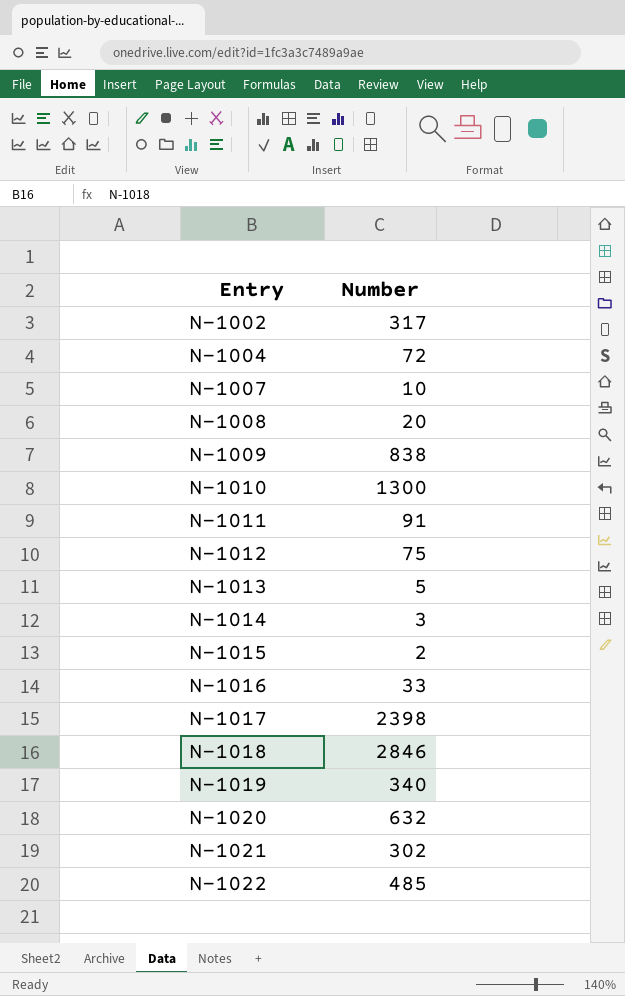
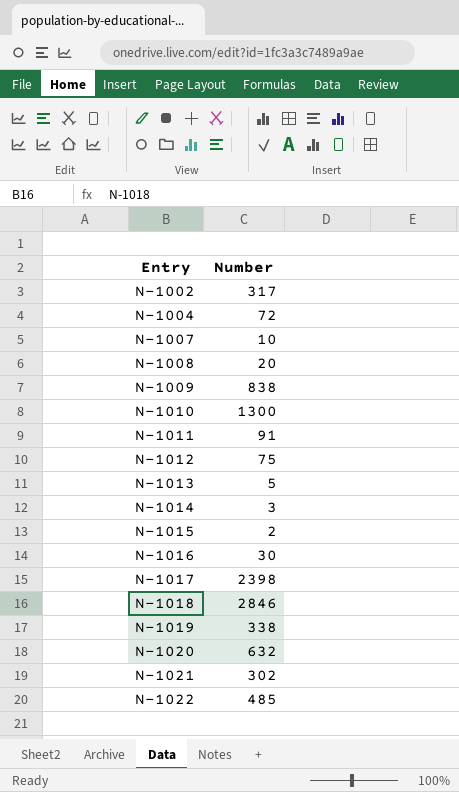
N-1016 | Number: 33 -> 30
N-1019 | Number: 340 -> 338

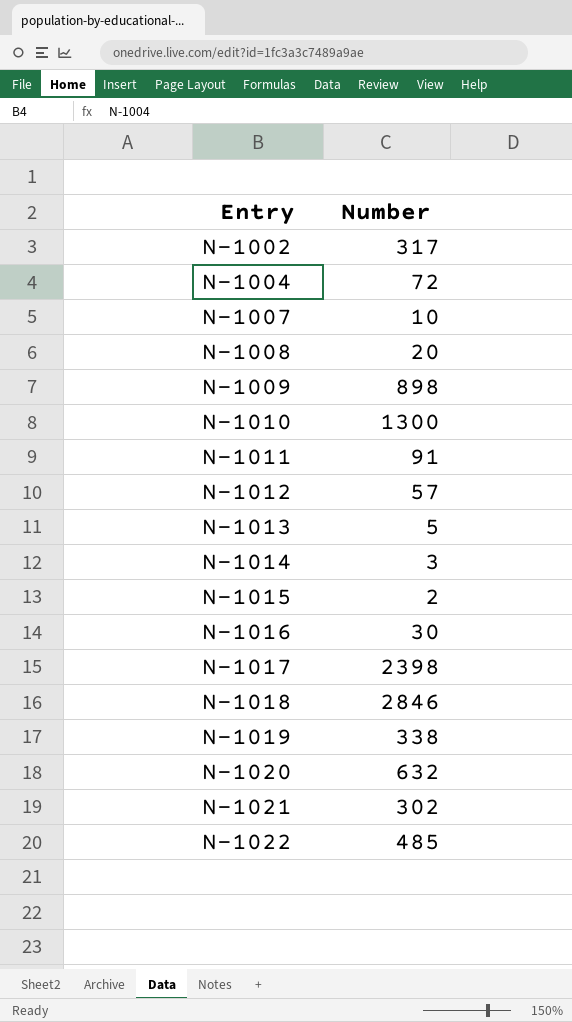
N-1009 | Number: 838 -> 898
N-1012 | Number: 75 -> 57

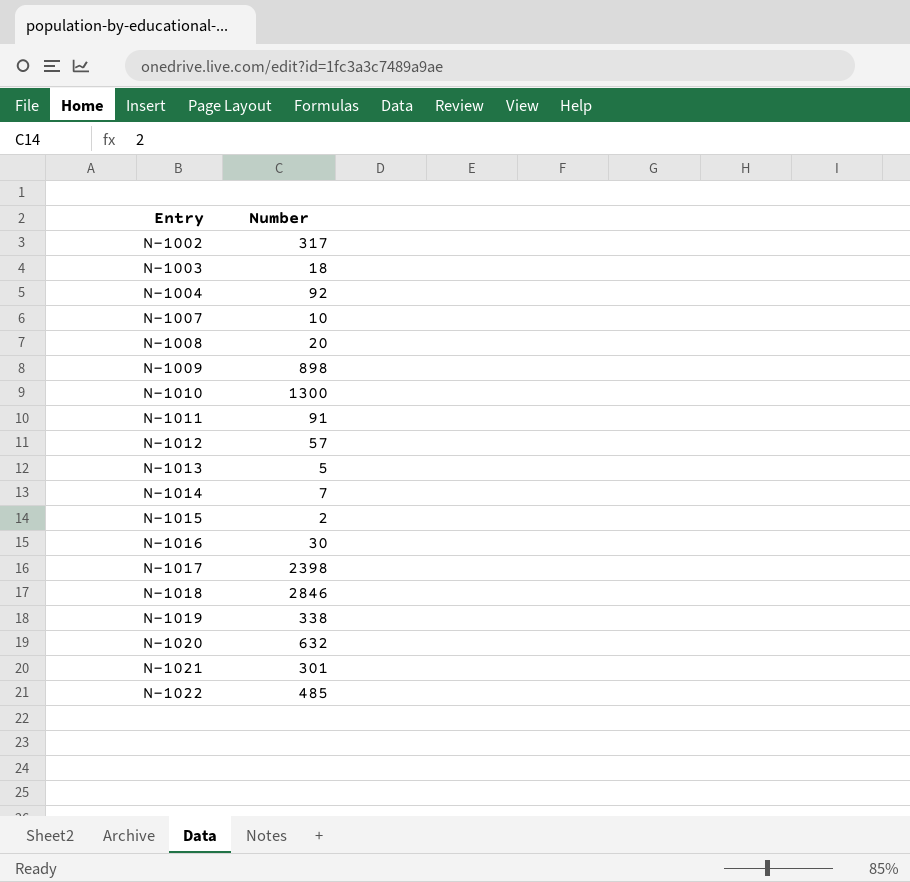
row N-1003: none -> 18
N-1004 | Number: 72 -> 92
N-1014 | Number: 3 -> 7
N-1021 | Number: 302 -> 301

